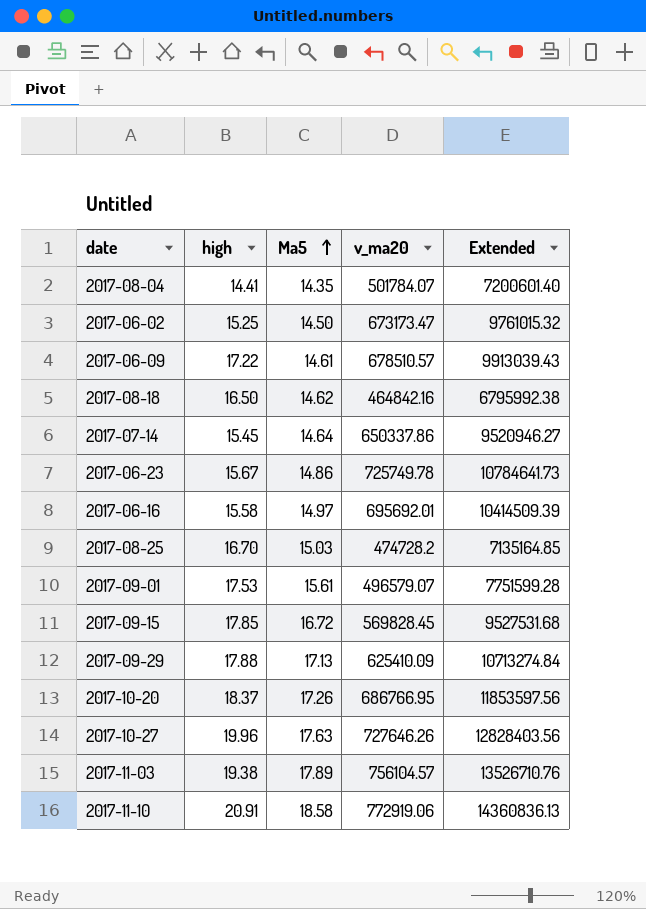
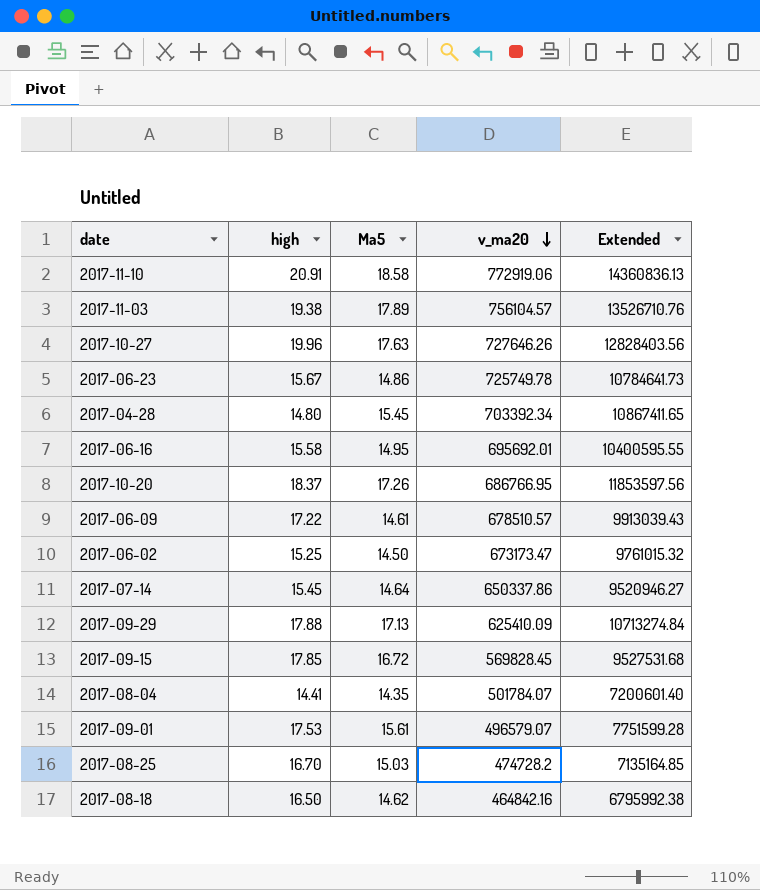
row order: Ma5 ascending -> v_ma20 descending
row 2017-04-28: none -> 14.80 | 15.45 | 703392.34 | 10867411.65
2017-06-16 | Ma5: 14.97 -> 14.95
2017-06-16 | Extended: 10414509.39 -> 10400595.55

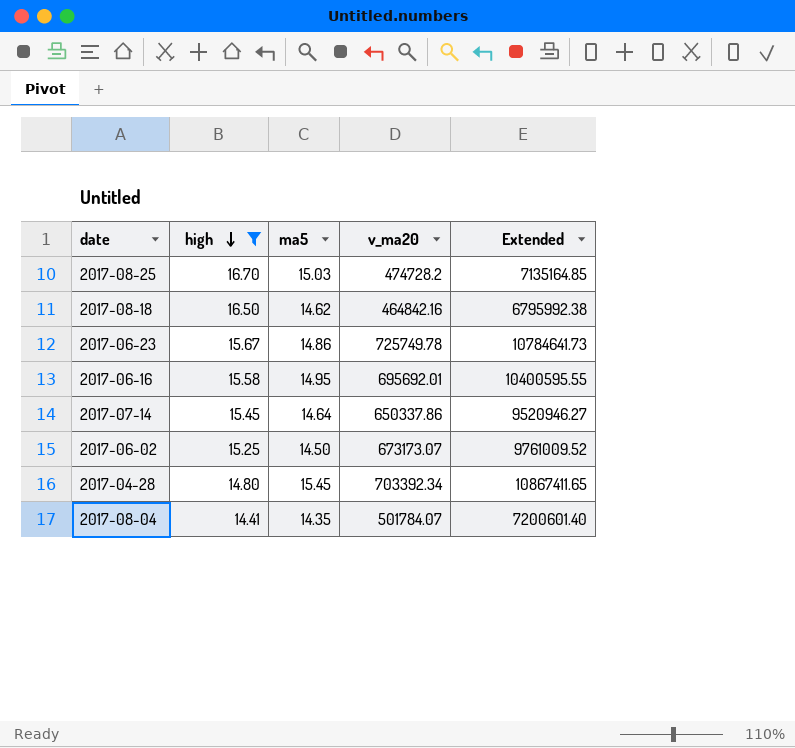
filter: none -> high <= 16.70
row order: v_ma20 descending -> high descending
column name: Ma5 -> ma5
2017-06-02 | v_ma20: 673173.47 -> 673173.07
2017-06-02 | Extended: 9761015.32 -> 9761009.52

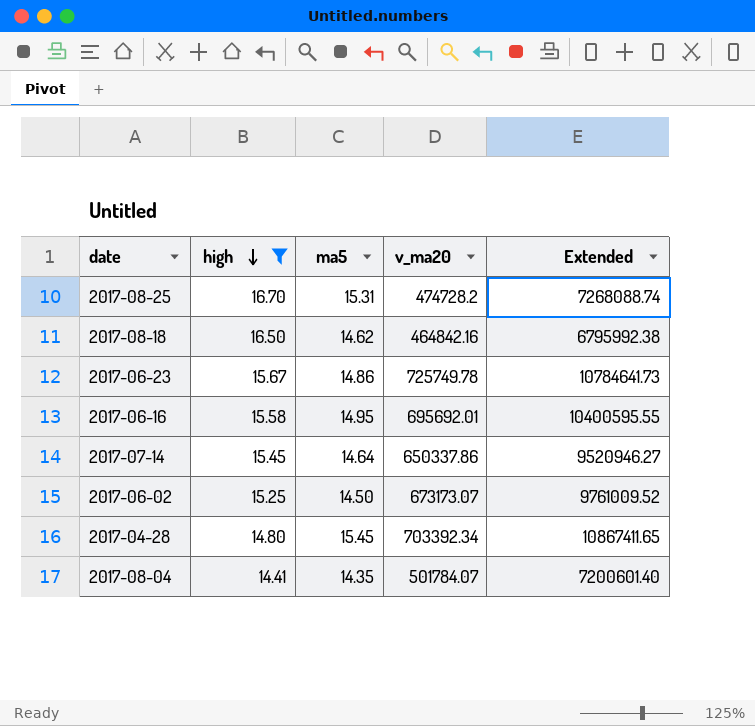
2017-08-25 | ma5: 15.03 -> 15.31
2017-08-25 | Extended: 7135164.85 -> 7268088.74

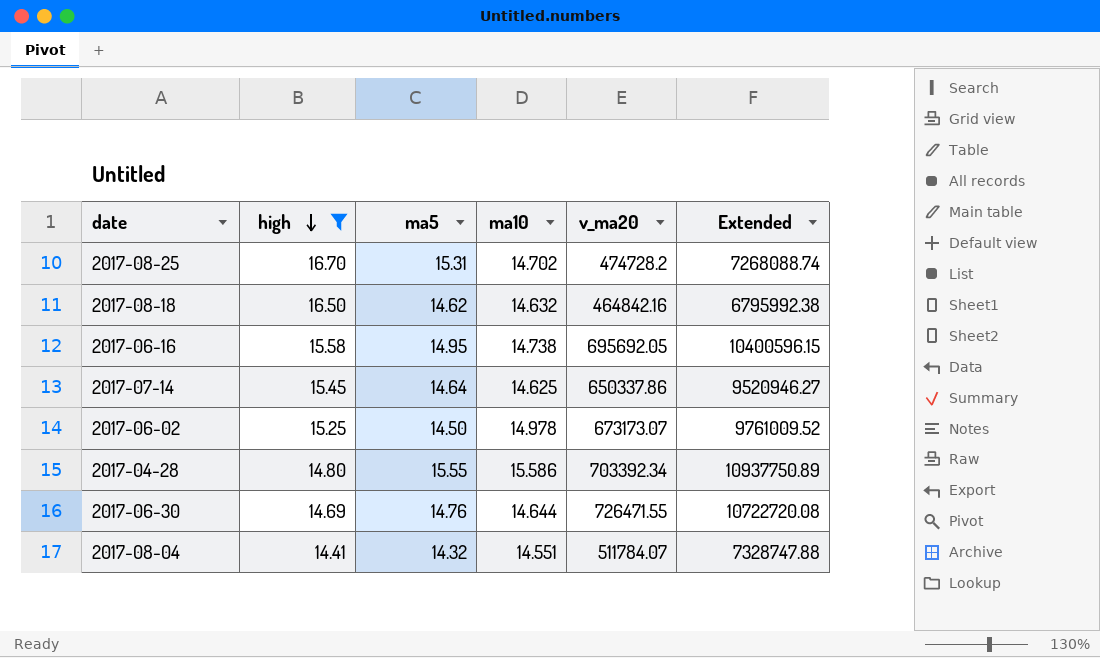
column ma10 | position: none -> 4
row 2017-06-23: 15.67 | 14.86 | 725749.78 | 10784641.73 -> none
2017-06-16 | v_ma20: 695692.01 -> 695692.05
2017-06-16 | Extended: 10400595.55 -> 10400596.15
2017-04-28 | ma5: 15.45 -> 15.55
2017-04-28 | Extended: 10867411.65 -> 10937750.89
row 2017-06-30: none -> 14.69 | 14.76 | 14.644 | 726471.55 | 10722720.08
2017-08-04 | ma5: 14.35 -> 14.32
2017-08-04 | v_ma20: 501784.07 -> 511784.07
2017-08-04 | Extended: 7200601.40 -> 7328747.88

